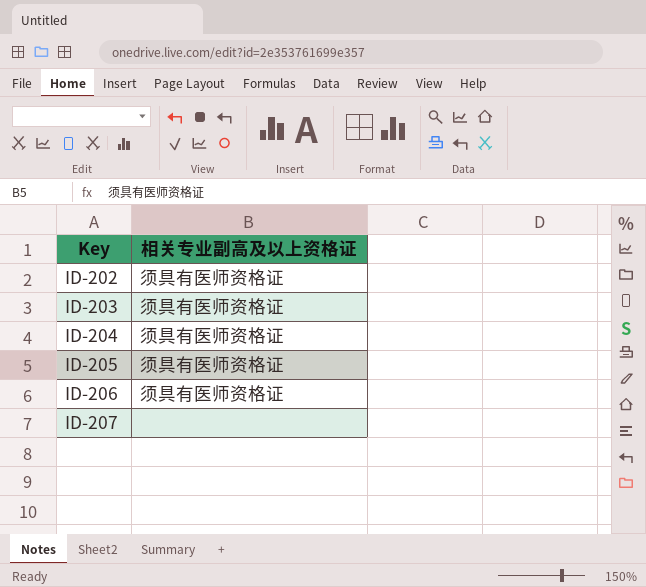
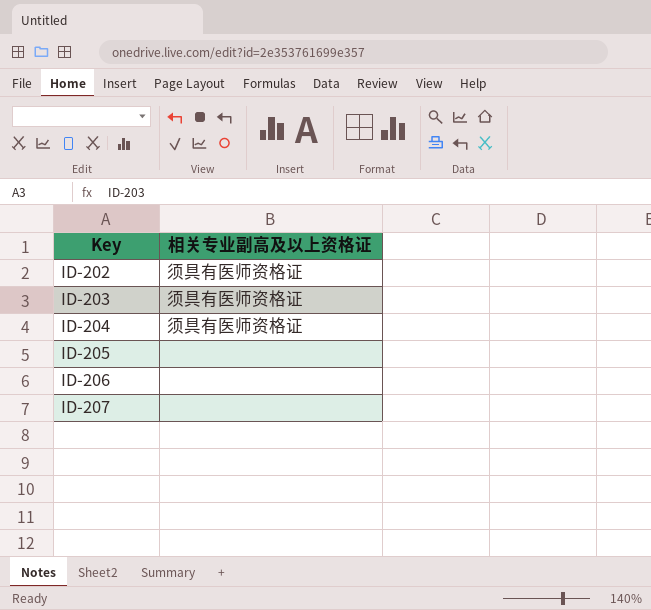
ID-205 | 相关专业副高及以上资格证: 须具有医师资格证 -> none
ID-206 | 相关专业副高及以上资格证: 须具有医师资格证 -> none

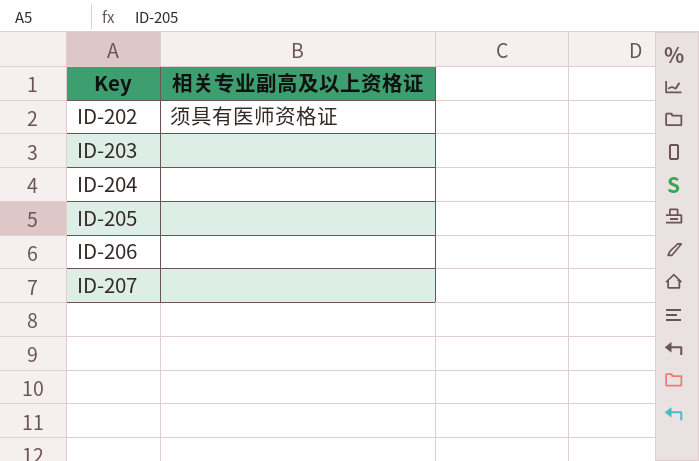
ID-203 | 相关专业副高及以上资格证: 须具有医师资格证 -> none
ID-204 | 相关专业副高及以上资格证: 须具有医师资格证 -> none

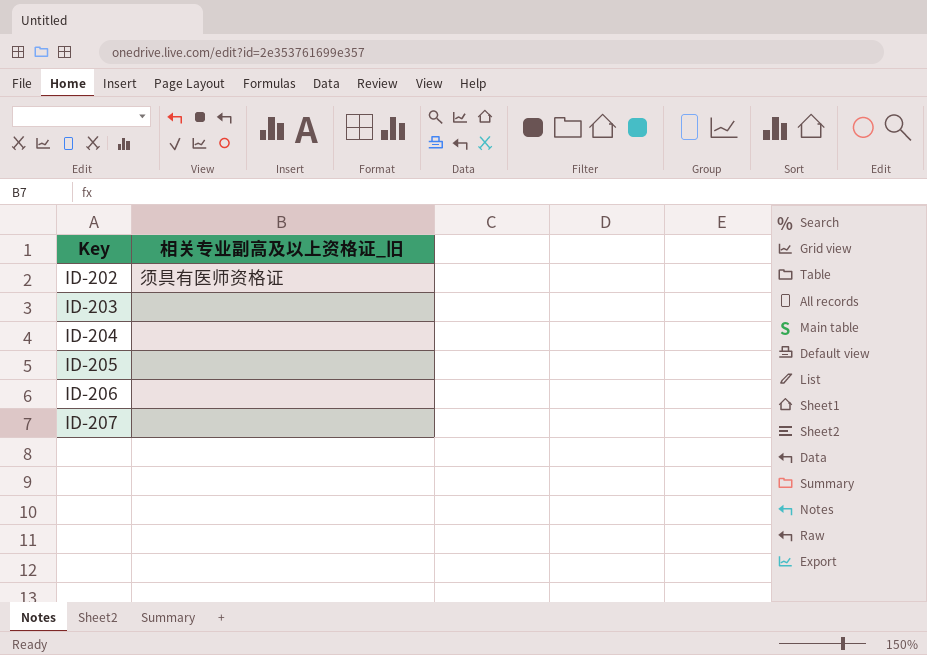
column name: 相关专业副高及以上资格证 -> 相关专业副高及以上资格证_旧

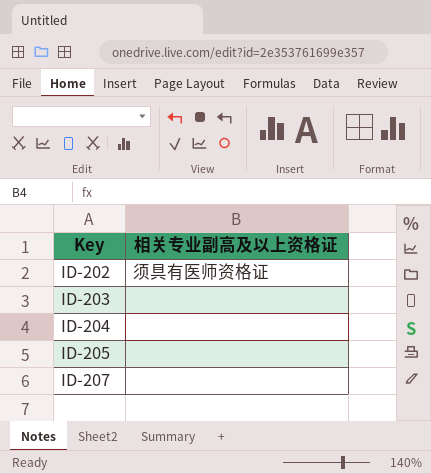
column name: 相关专业副高及以上资格证_旧 -> 相关专业副高及以上资格证
row ID-206: none -> none

